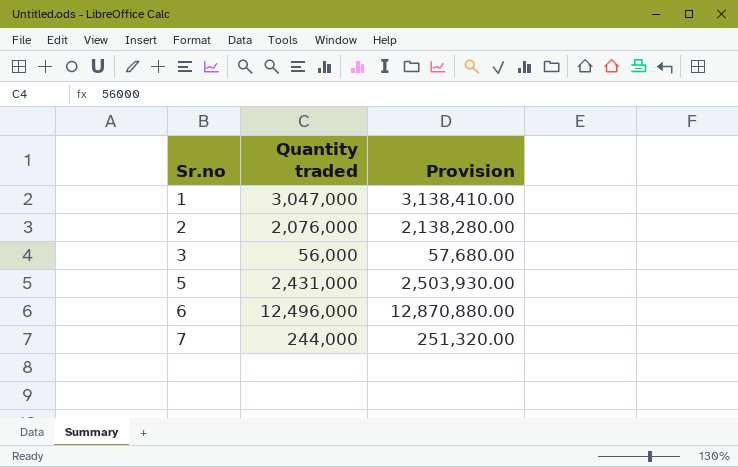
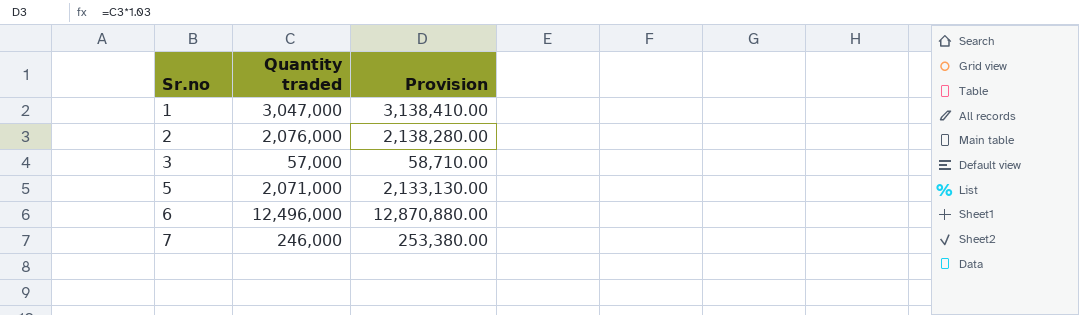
3 | Quantity traded: 56,000 -> 57,000
3 | Provision: 57,680.00 -> 58,710.00
5 | Quantity traded: 2,431,000 -> 2,071,000
5 | Provision: 2,503,930.00 -> 2,133,130.00
7 | Quantity traded: 244,000 -> 246,000
7 | Provision: 251,320.00 -> 253,380.00

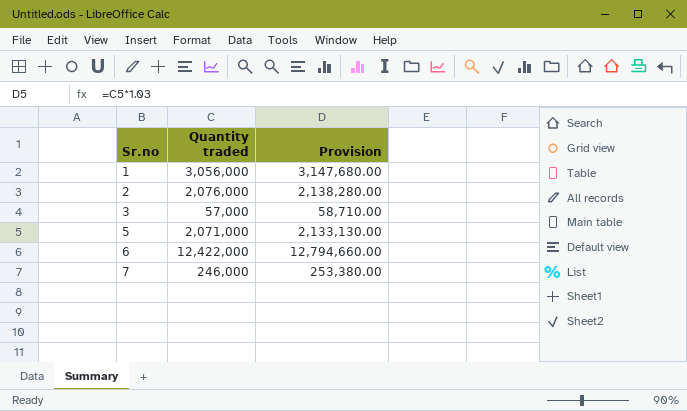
1 | Quantity traded: 3,047,000 -> 3,056,000
1 | Provision: 3,138,410.00 -> 3,147,680.00
6 | Quantity traded: 12,496,000 -> 12,422,000
6 | Provision: 12,870,880.00 -> 12,794,660.00

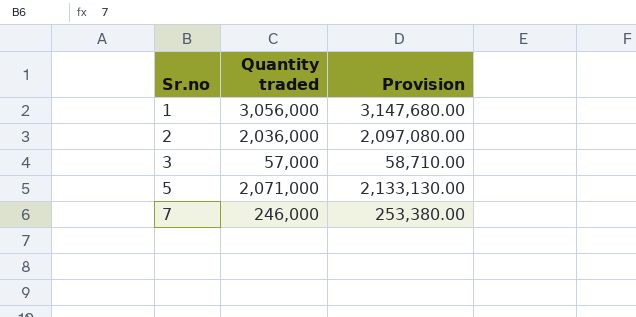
row 6: 12,422,000 | 12,794,660.00 -> none
2 | Quantity traded: 2,076,000 -> 2,036,000
2 | Provision: 2,138,280.00 -> 2,097,080.00

